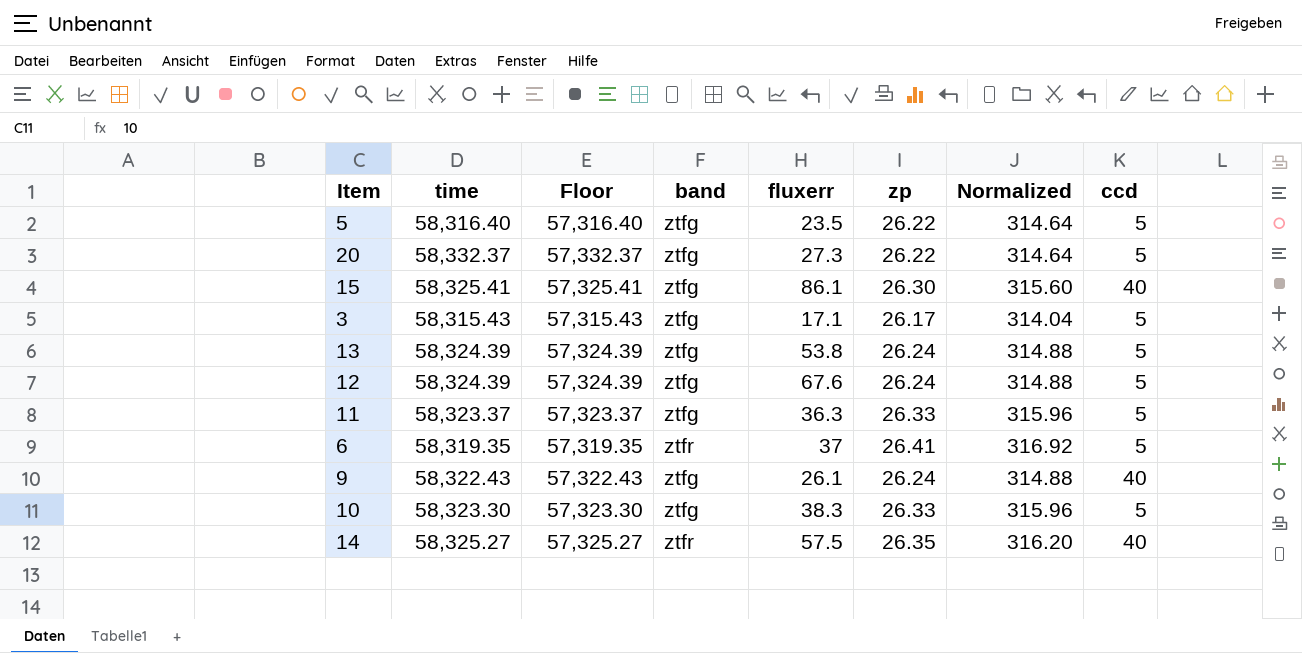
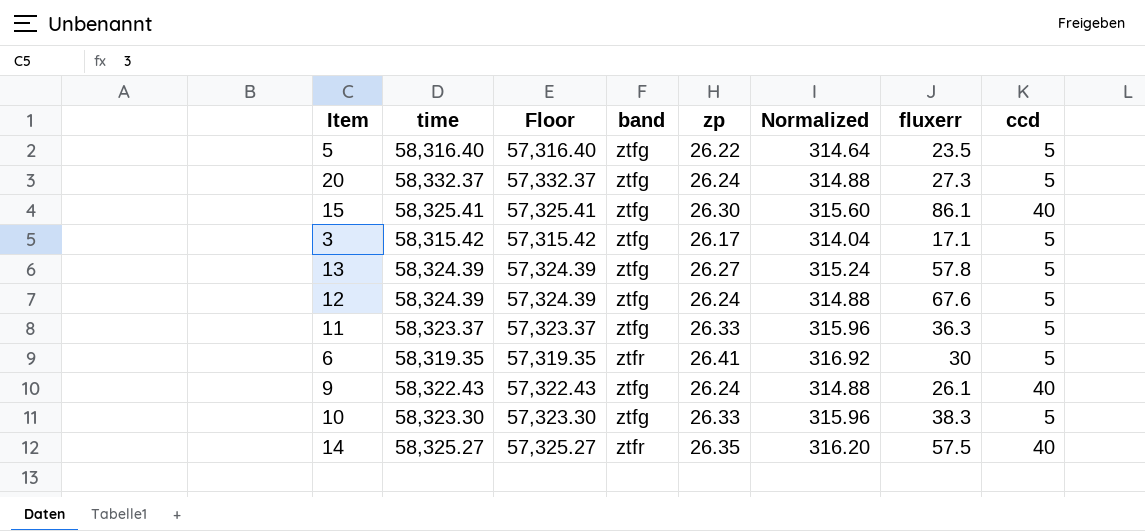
column fluxerr | position: 5 -> 7
20 | zp: 26.22 -> 26.24
20 | Normalized: 314.64 -> 314.88
3 | time: 58,315.43 -> 58,315.42
3 | Floor: 57,315.43 -> 57,315.42
13 | zp: 26.24 -> 26.27
13 | Normalized: 314.88 -> 315.24
13 | fluxerr: 53.8 -> 57.8
6 | fluxerr: 37 -> 30

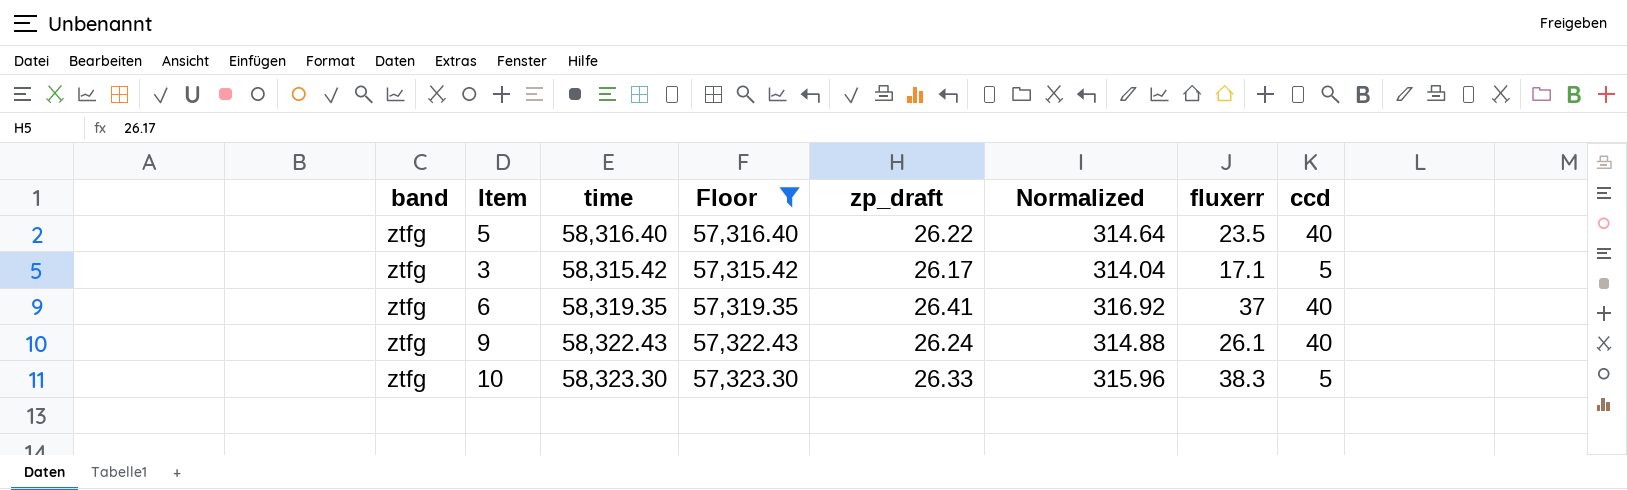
filter: none -> Floor <= 57,323.30
column band | position: 4 -> 1
column name: zp -> zp_draft
5 | ccd: 5 -> 40
6 | band: ztfr -> ztfg
6 | fluxerr: 30 -> 37
6 | ccd: 5 -> 40

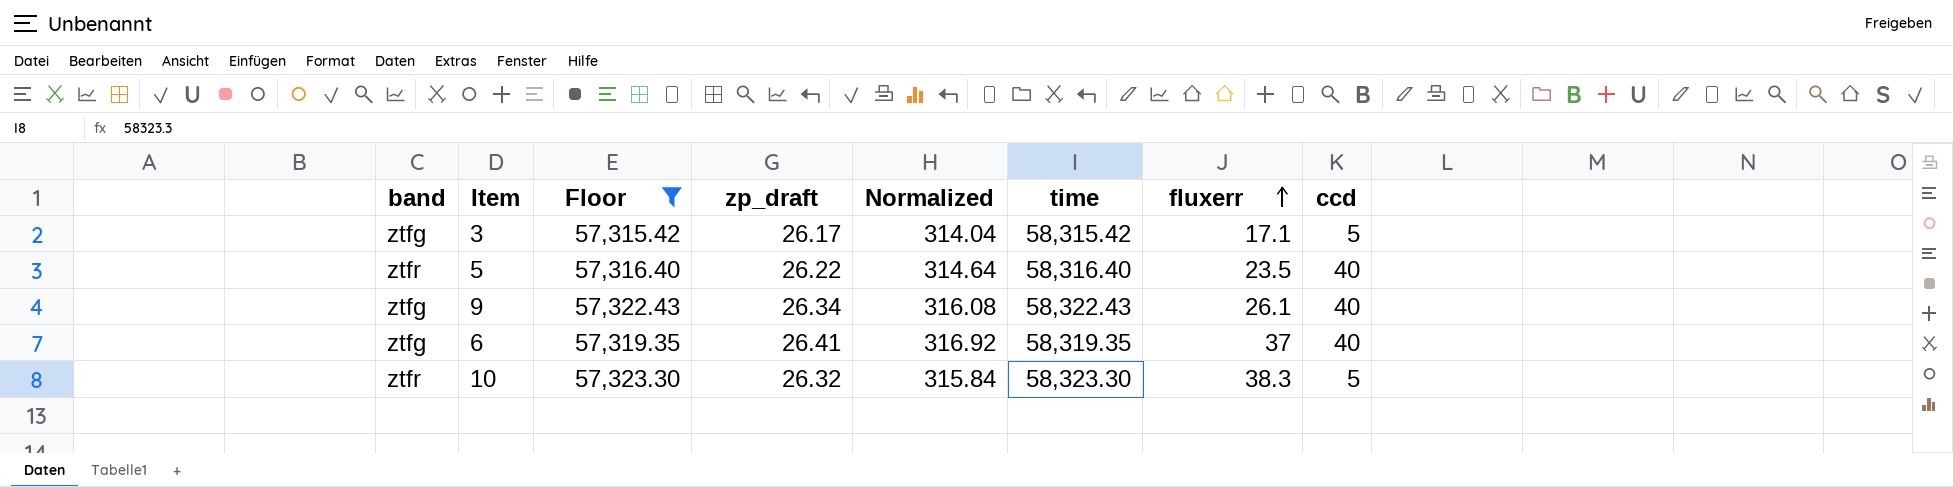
row order: none -> fluxerr ascending
column time | position: 3 -> 6
5 | band: ztfg -> ztfr
9 | zp_draft: 26.24 -> 26.34
9 | Normalized: 314.88 -> 316.08
10 | band: ztfg -> ztfr
10 | zp_draft: 26.33 -> 26.32
10 | Normalized: 315.96 -> 315.84

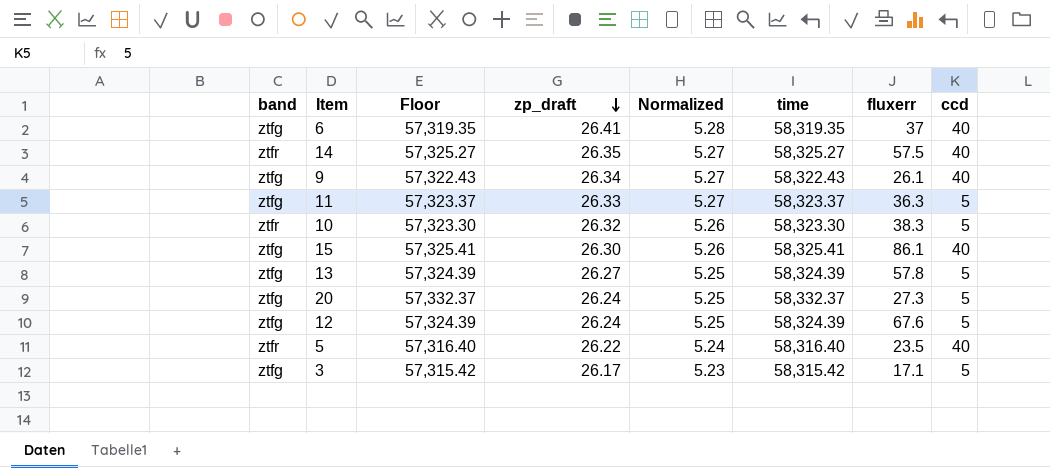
filter: Floor <= 57,323.30 -> none
row order: fluxerr ascending -> zp_draft descending
column Normalized | formula: [zp_draft] * 12 -> [zp_draft] * 0.2

